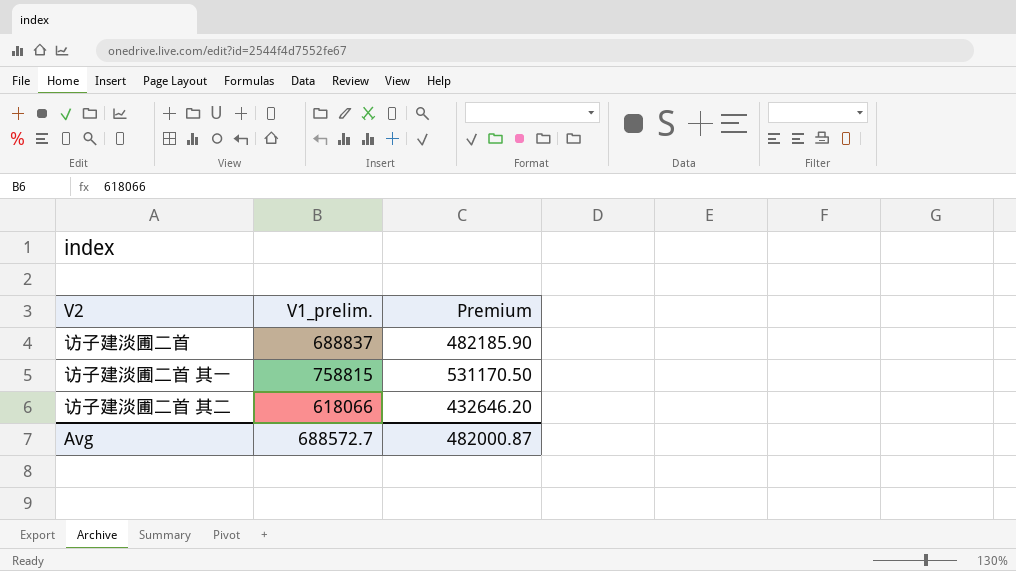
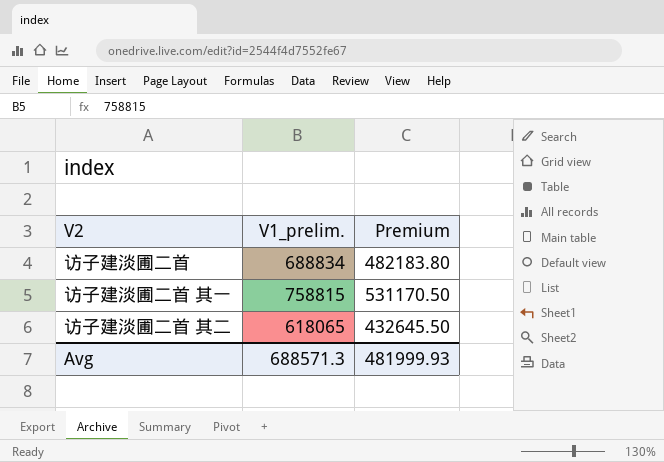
访子建淡圃二首 | V1_prelim.: 688837 -> 688834
访子建淡圃二首 | Premium: 482185.90 -> 482183.80
访子建淡圃二首 其二 | V1_prelim.: 618066 -> 618065
访子建淡圃二首 其二 | Premium: 432646.20 -> 432645.50
Avg | V1_prelim.: 688572.7 -> 688571.3
Avg | Premium: 482000.87 -> 481999.93

